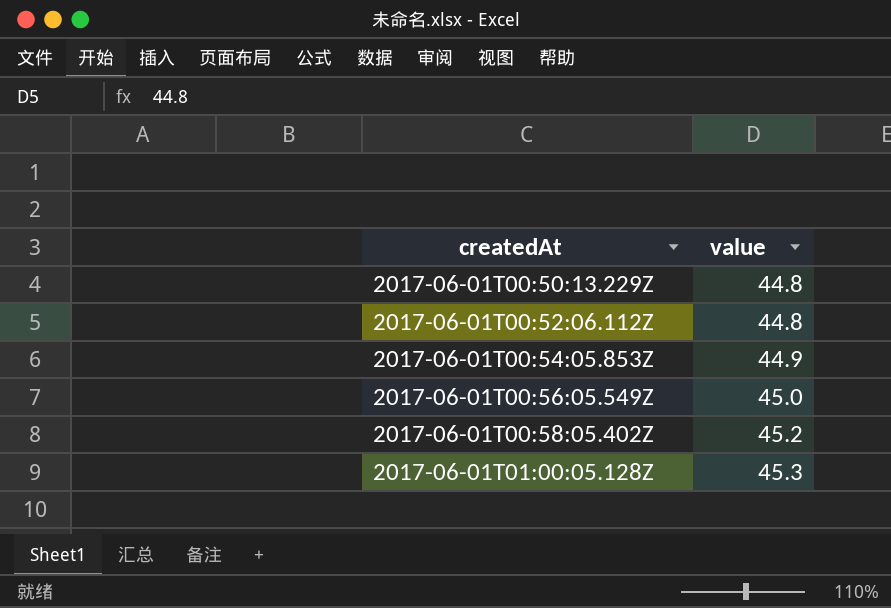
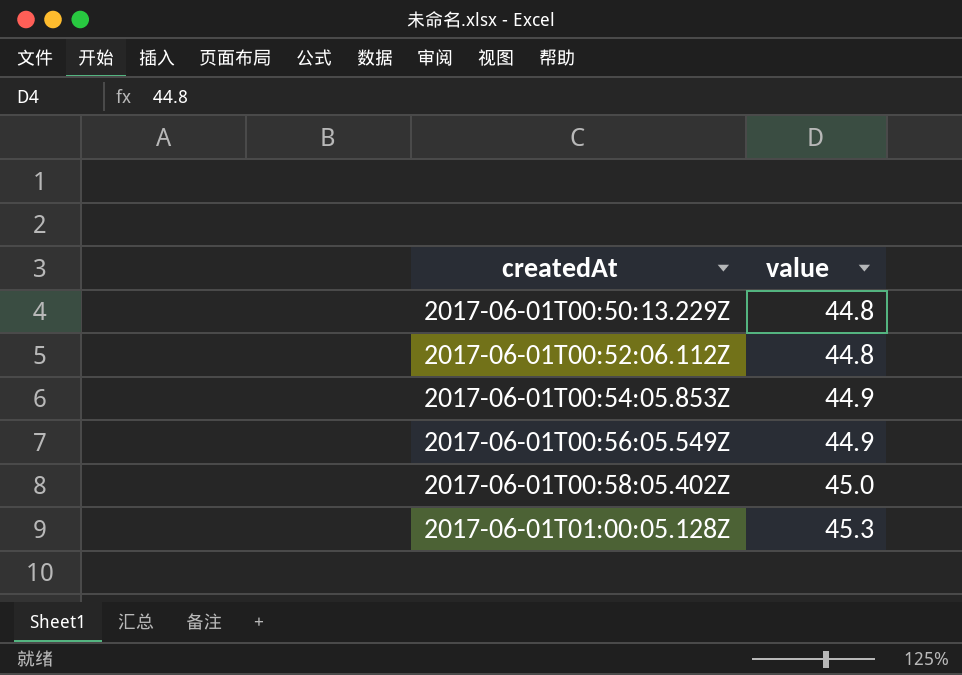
2017-06-01T00:56:05.549Z | value: 45.0 -> 44.9
2017-06-01T00:58:05.402Z | value: 45.2 -> 45.0

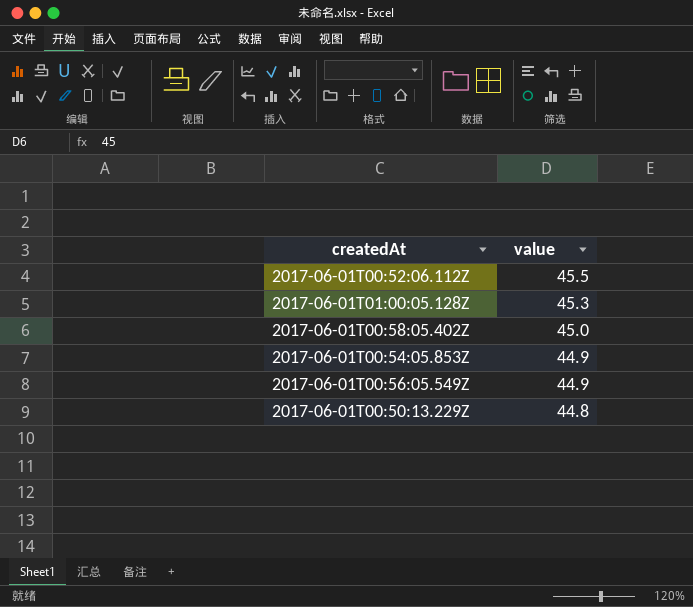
row order: createdAt ascending -> value descending
2017-06-01T00:52:06.112Z | value: 44.8 -> 45.5

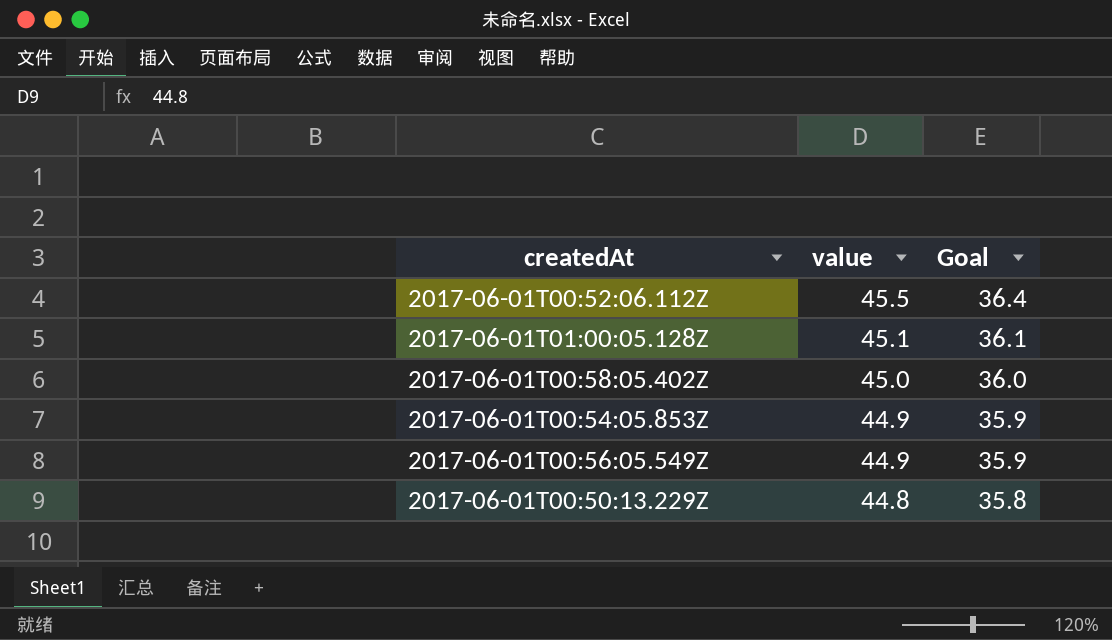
column Goal | formula: none -> [value] * 0.8
2017-06-01T01:00:05.128Z | value: 45.3 -> 45.1

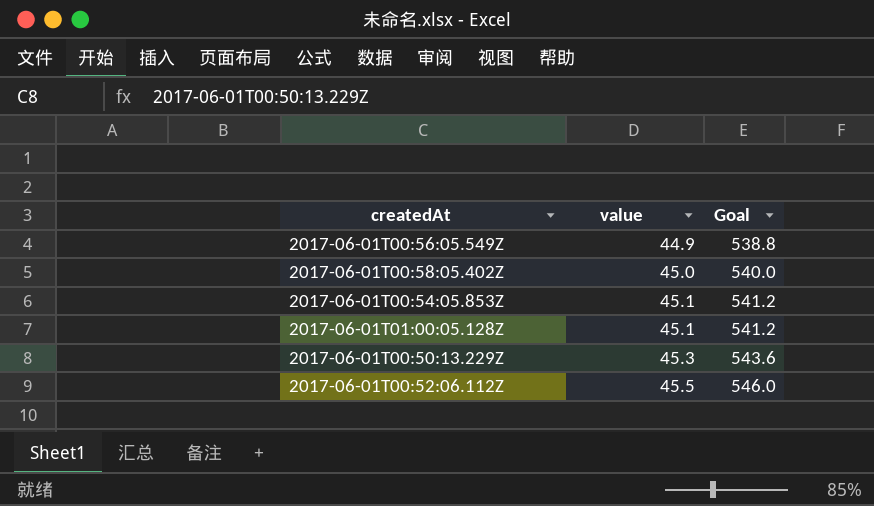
row order: value descending -> value ascending
column Goal | formula: [value] * 0.8 -> [value] * 12
2017-06-01T00:54:05.853Z | value: 44.9 -> 45.1
2017-06-01T00:50:13.229Z | value: 44.8 -> 45.3

